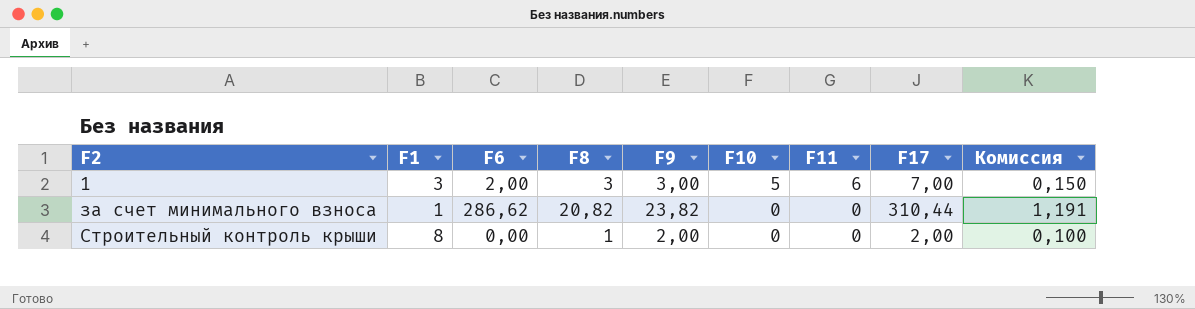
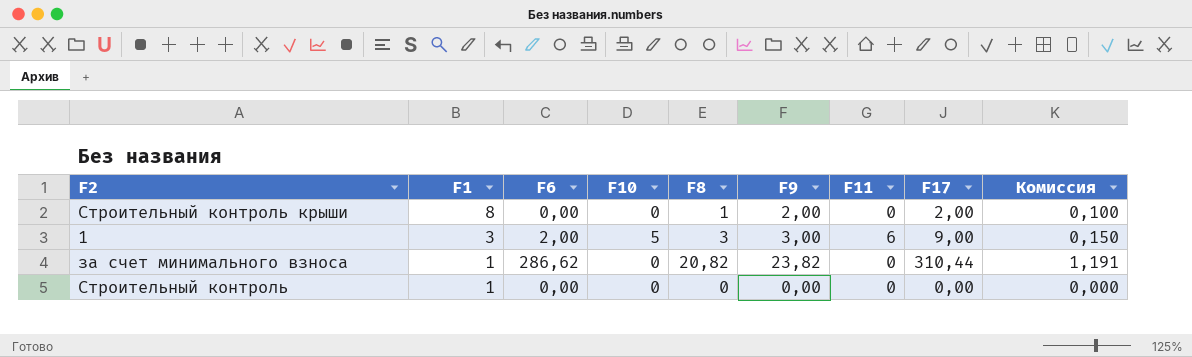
row order: F2 ascending -> F1 descending
column F10 | position: 6 -> 4
1 | F17: 7,00 -> 9,00
row Строительный контроль: none -> 1 | 0,00 | 0 | 0 | 0,00 | 0 | 0,00 | 0,000

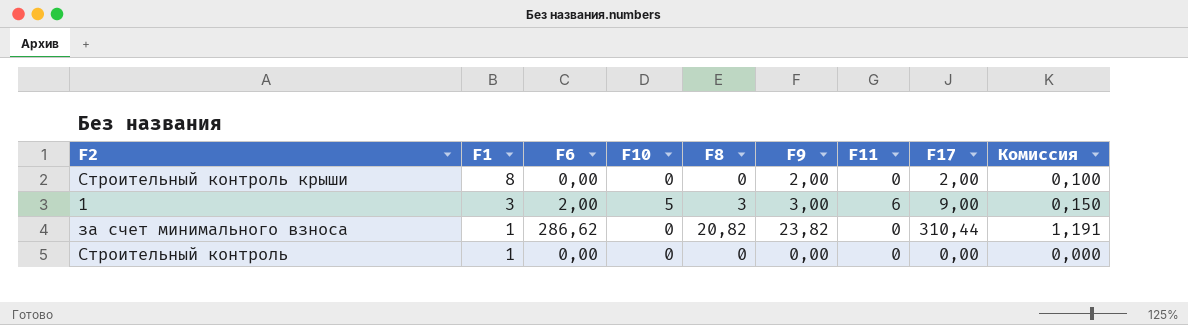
Строительный контроль крыши | F8: 1 -> 0

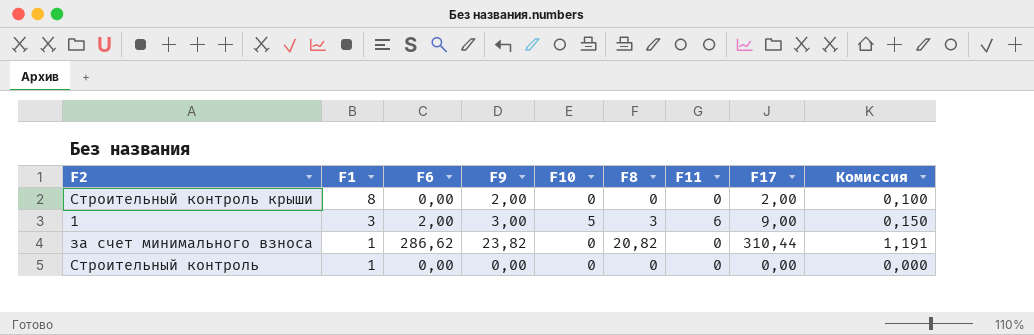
column F9 | position: 6 -> 4

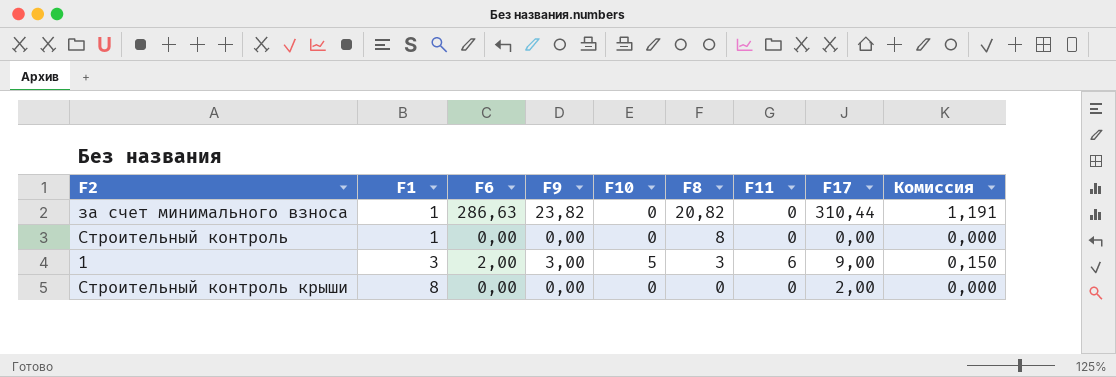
row order: F1 descending -> F1 ascending
за счет минимального взноса | F6: 286,62 -> 286,63
Строительный контроль | F8: 0 -> 8
Строительный контроль крыши | F9: 2,00 -> 0,00
Строительный контроль крыши | Комиссия: 0,100 -> 0,000

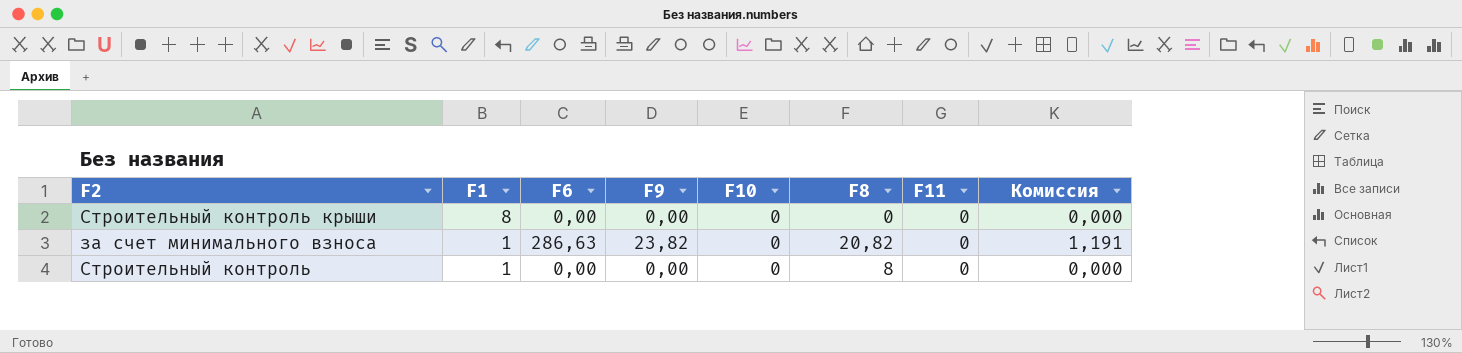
row order: F1 ascending -> F1 descending
column F17 | position: 8 -> none
row 1: 3 | 2,00 | 3,00 | 5 | 3 | 6 | 9,00 | 0,150 -> none

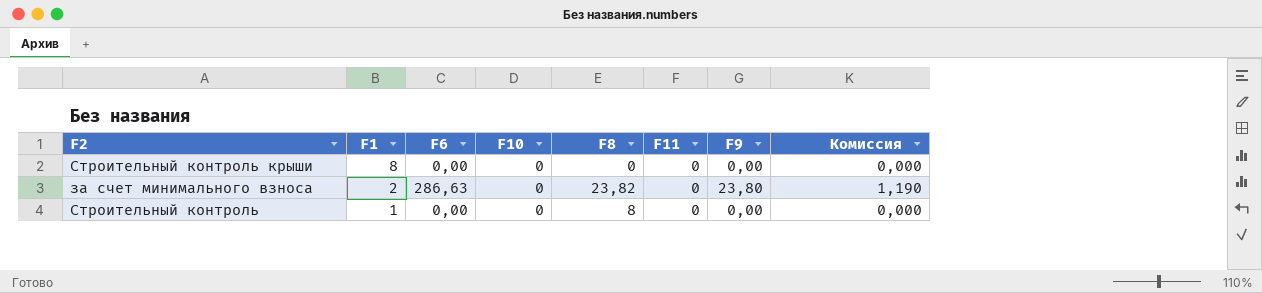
column F9 | position: 4 -> 7
за счет минимального взноса | F1: 1 -> 2
за счет минимального взноса | F8: 20,82 -> 23,82
за счет минимального взноса | F9: 23,82 -> 23,80
за счет минимального взноса | Комиссия: 1,191 -> 1,190

